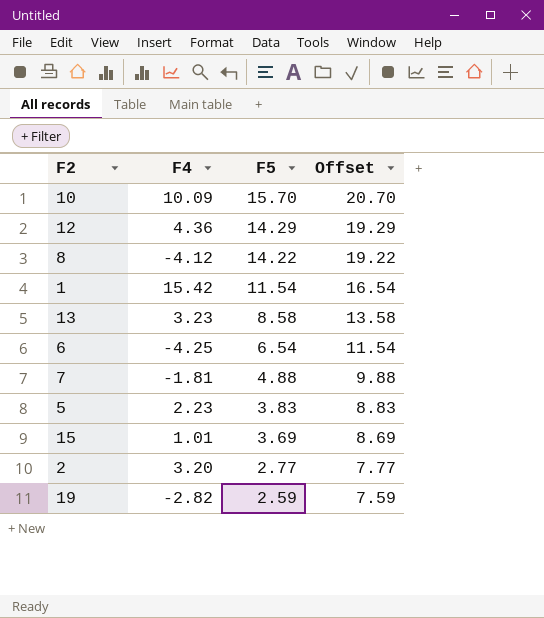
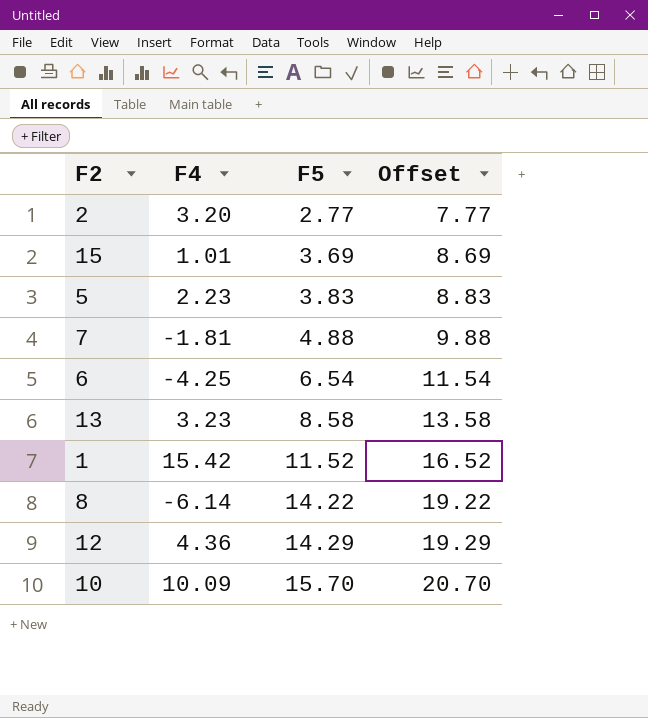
row order: F5 descending -> F5 ascending
row 19: -2.82 | 2.59 | 7.59 -> none
1 | F5: 11.54 -> 11.52
1 | Offset: 16.54 -> 16.52
8 | F4: -4.12 -> -6.14

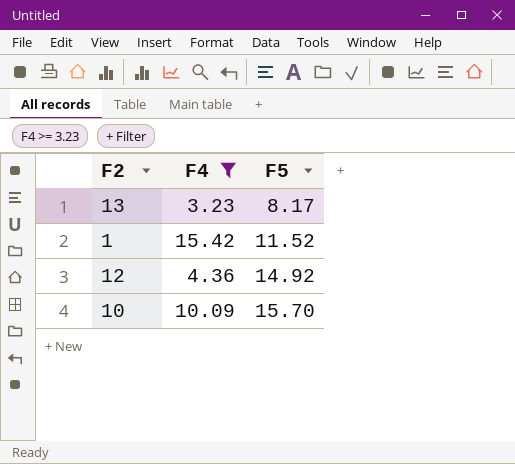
filter: none -> F4 >= 3.23
column Offset | formula: [F5] + 5 -> none
13 | F5: 8.58 -> 8.17
12 | F5: 14.29 -> 14.92

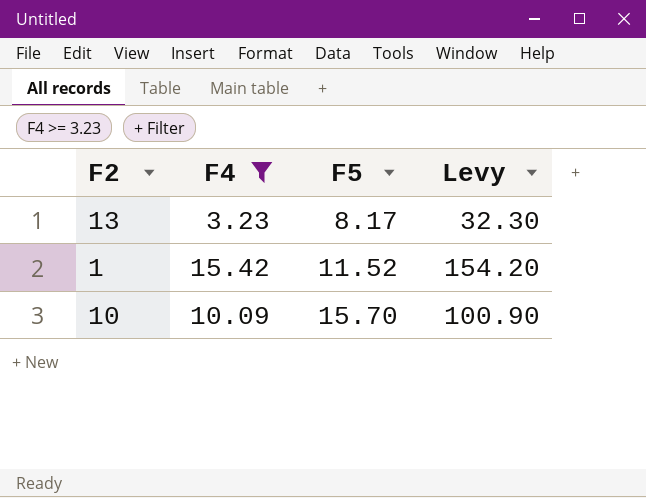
column Levy | formula: none -> [F4] * 10
row 12: 4.36 | 14.92 -> none

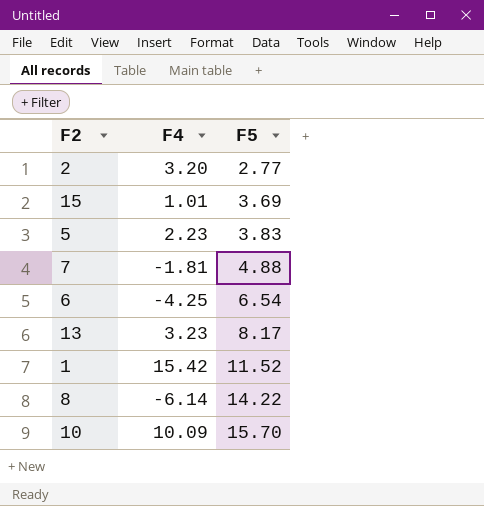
filter: F4 >= 3.23 -> none
column Levy | formula: [F4] * 10 -> none

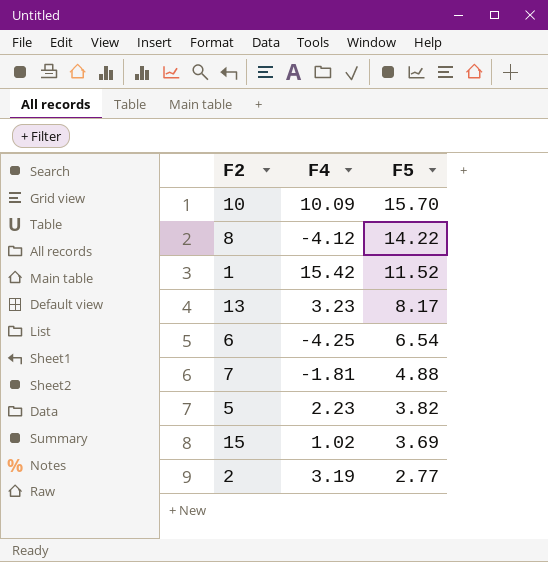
row order: F5 ascending -> F5 descending
8 | F4: -6.14 -> -4.12
5 | F5: 3.83 -> 3.82
15 | F4: 1.01 -> 1.02
2 | F4: 3.20 -> 3.19

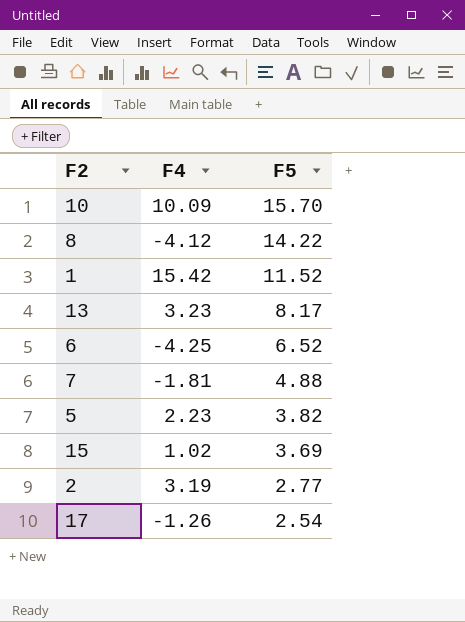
6 | F5: 6.54 -> 6.52
row 17: none -> -1.26 | 2.54

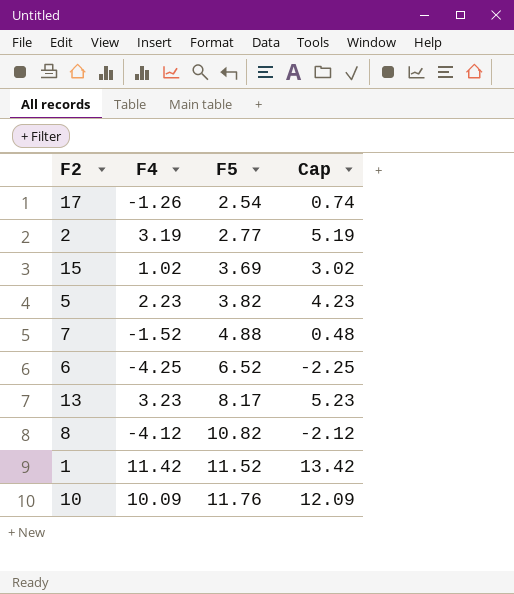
row order: F5 descending -> F5 ascending
column Cap | formula: none -> [F4] + 2
7 | F4: -1.81 -> -1.52
8 | F5: 14.22 -> 10.82
1 | F4: 15.42 -> 11.42
10 | F5: 15.70 -> 11.76

